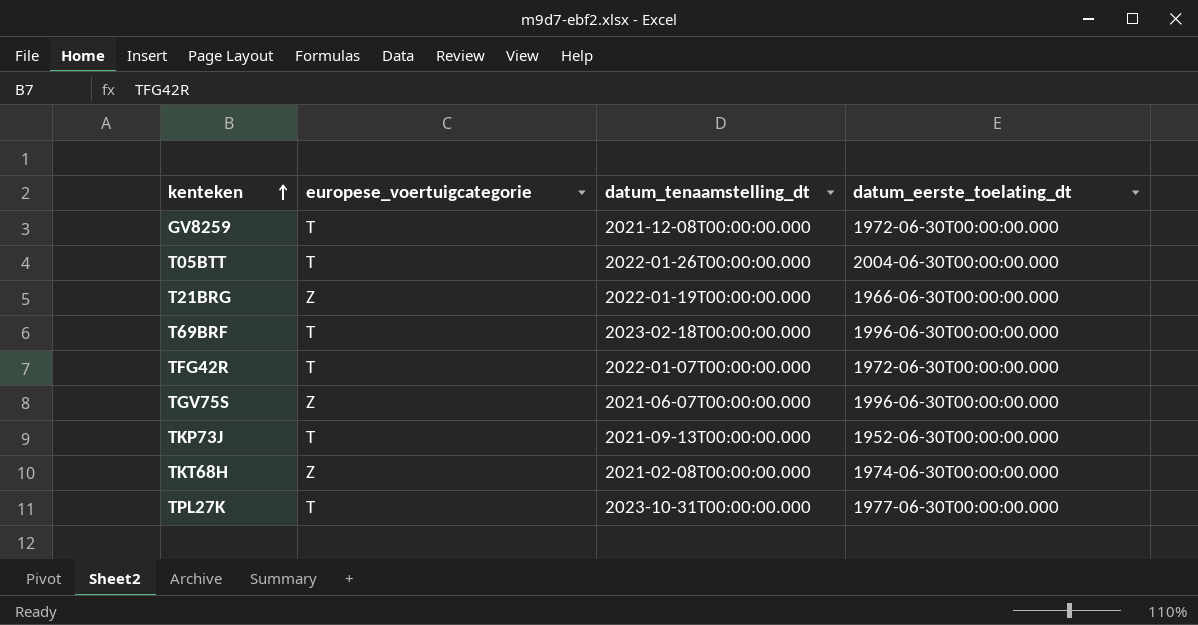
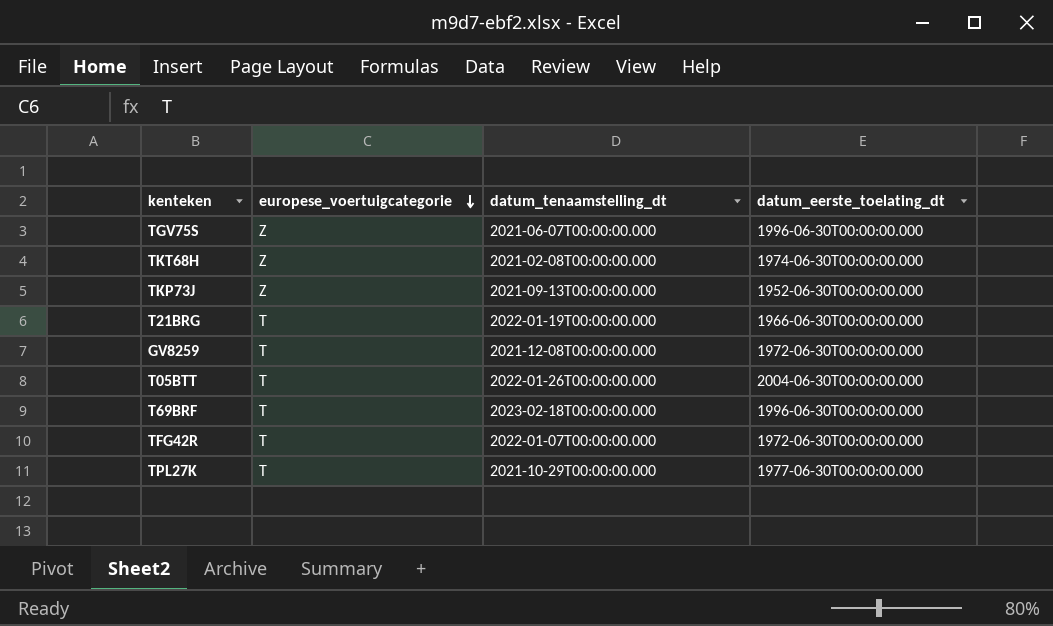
row order: kenteken ascending -> europese_voertuigcategorie descending
TKP73J | europese_voertuigcategorie: T -> Z
T21BRG | europese_voertuigcategorie: Z -> T
TPL27K | datum_tenaamstelling_dt: 2023-10-31T00:00:00.000 -> 2021-10-29T00:00:00.000

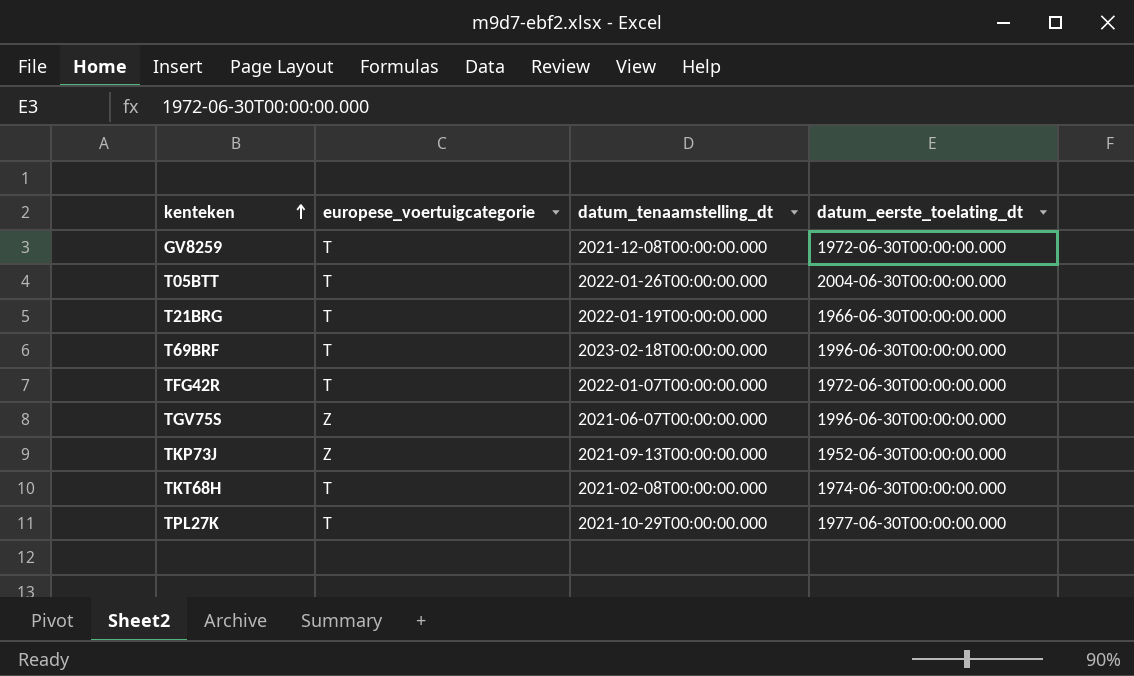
row order: europese_voertuigcategorie descending -> kenteken ascending
TKT68H | europese_voertuigcategorie: Z -> T

